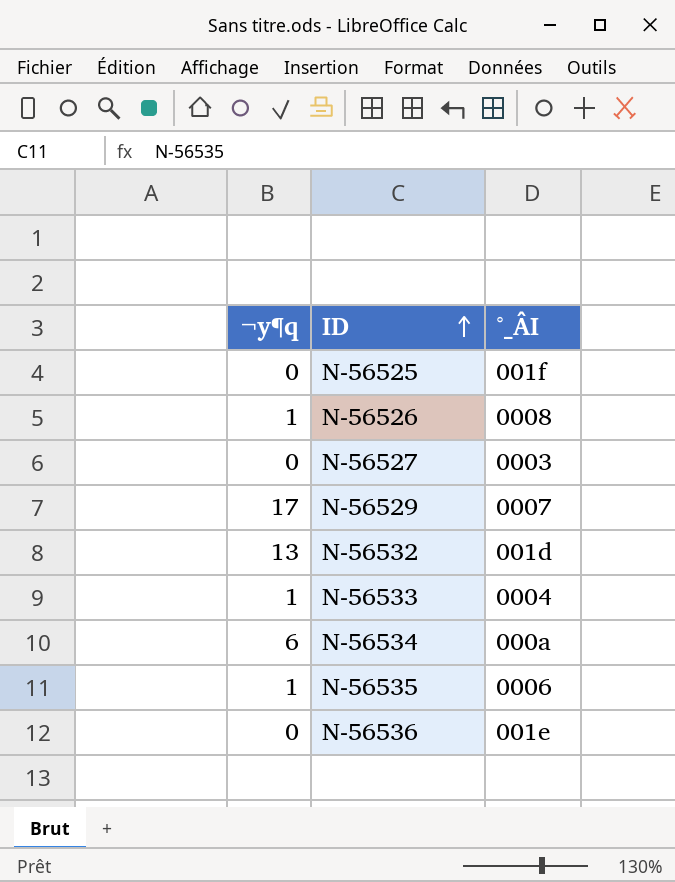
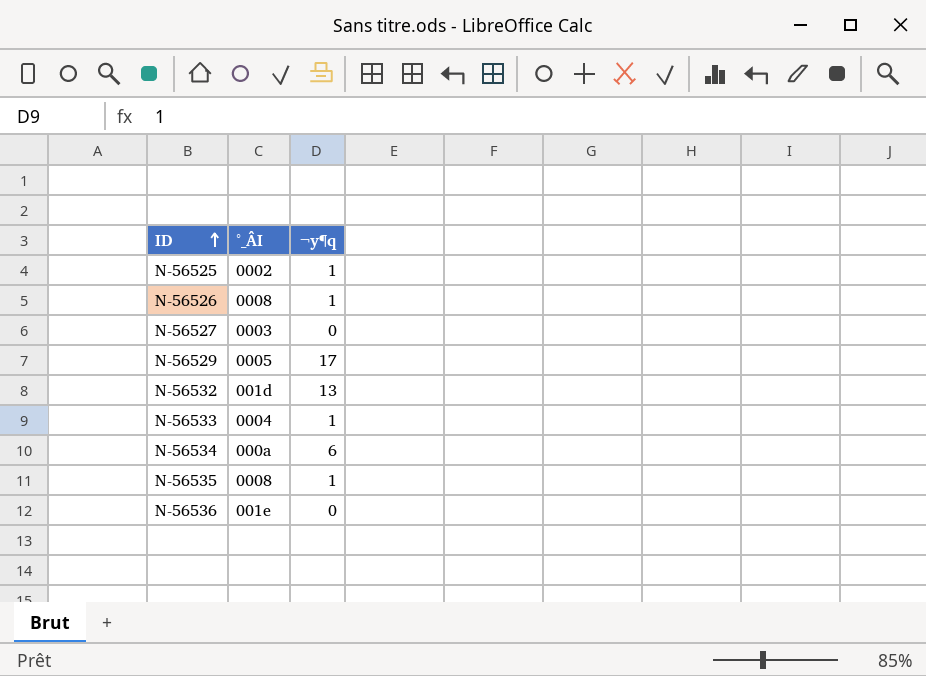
column ¬y¶q | position: 1 -> 3
N-56525 | °_ÂI: 001f -> 0002
N-56525 | ¬y¶q: 0 -> 1
N-56529 | °_ÂI: 0007 -> 0005
N-56535 | °_ÂI: 0006 -> 0008

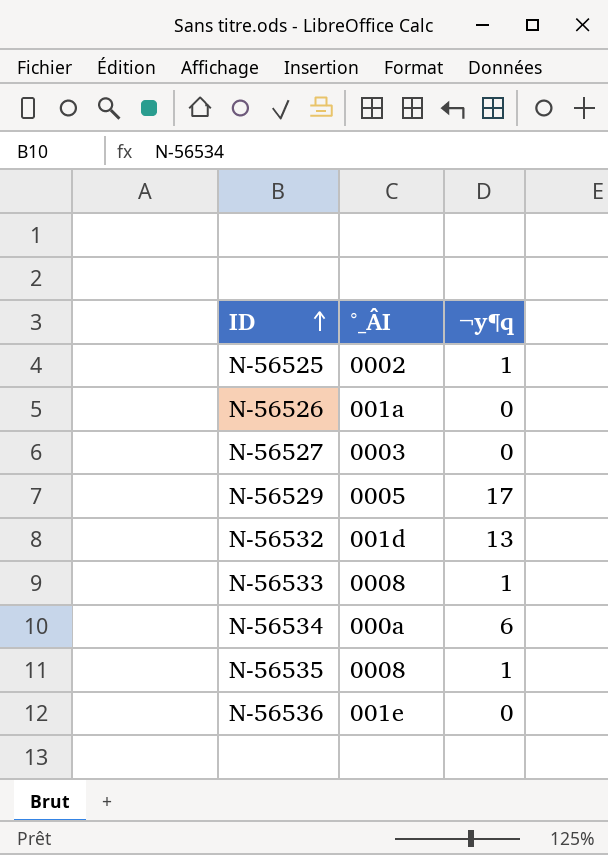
N-56526 | °_ÂI: 0008 -> 001a
N-56526 | ¬y¶q: 1 -> 0
N-56533 | °_ÂI: 0004 -> 0008

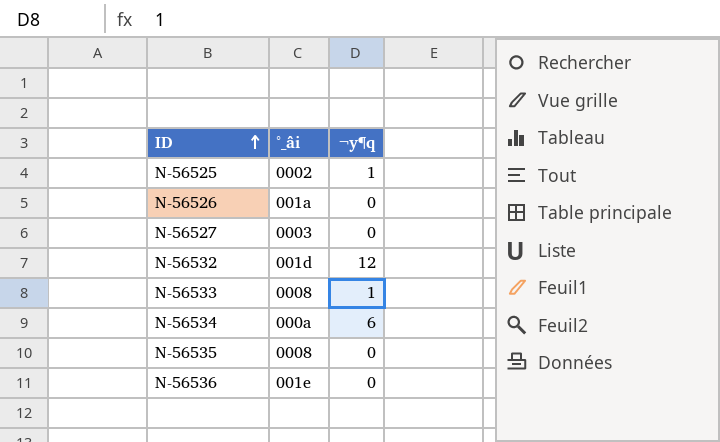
column name: °_ÂI -> °_âi
row N-56529: 0005 | 17 -> none
N-56532 | ¬y¶q: 13 -> 12
N-56535 | ¬y¶q: 1 -> 0

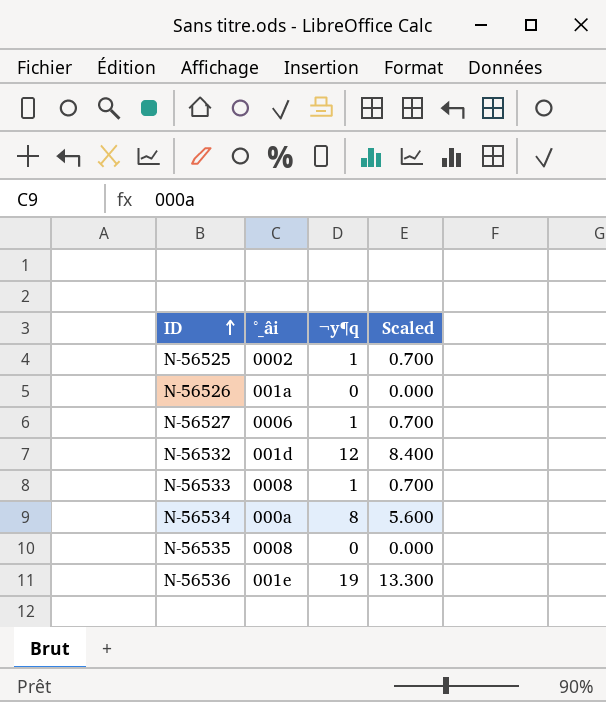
column Scaled | formula: none -> [¬y¶q] * 0.7
N-56527 | °_âi: 0003 -> 0006
N-56527 | ¬y¶q: 0 -> 1
N-56534 | ¬y¶q: 6 -> 8
N-56536 | ¬y¶q: 0 -> 19

